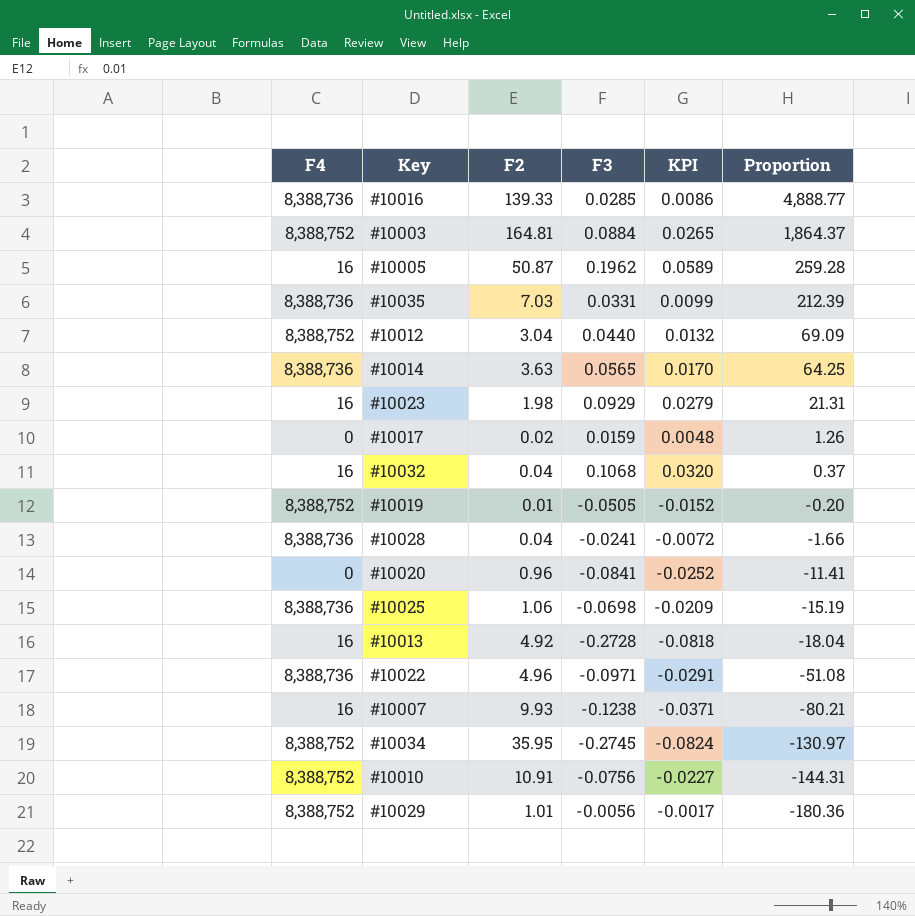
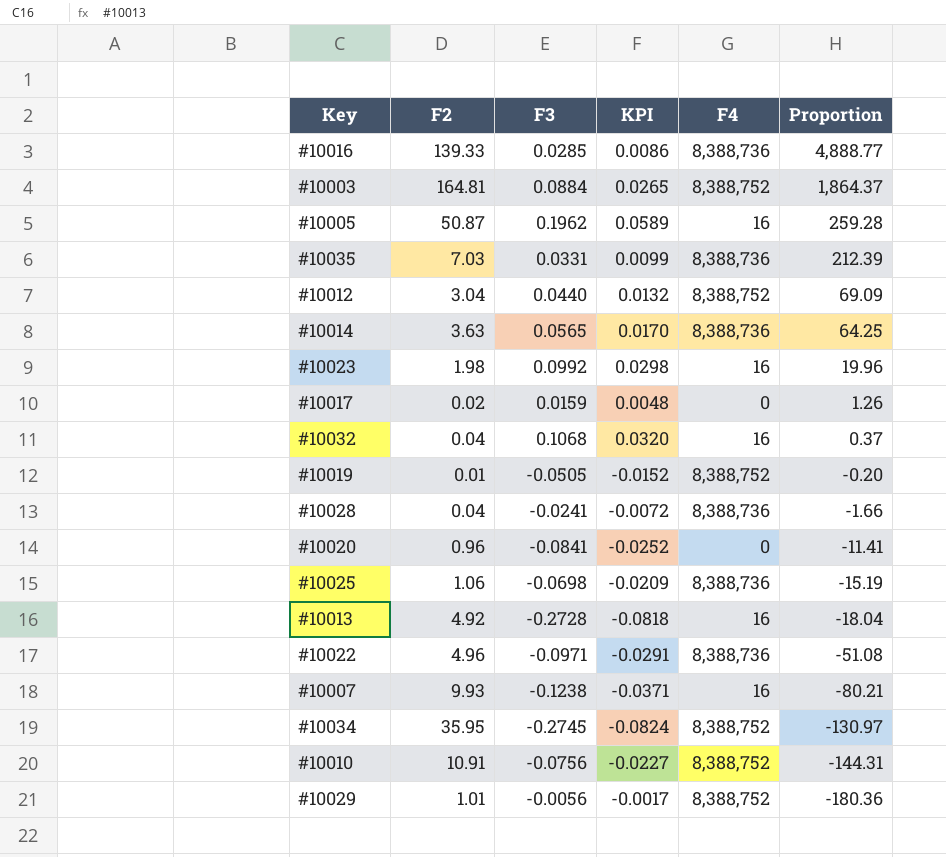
column F4 | position: 1 -> 5
#10023 | F3: 0.0929 -> 0.0992
#10023 | KPI: 0.0279 -> 0.0298
#10023 | Proportion: 21.31 -> 19.96

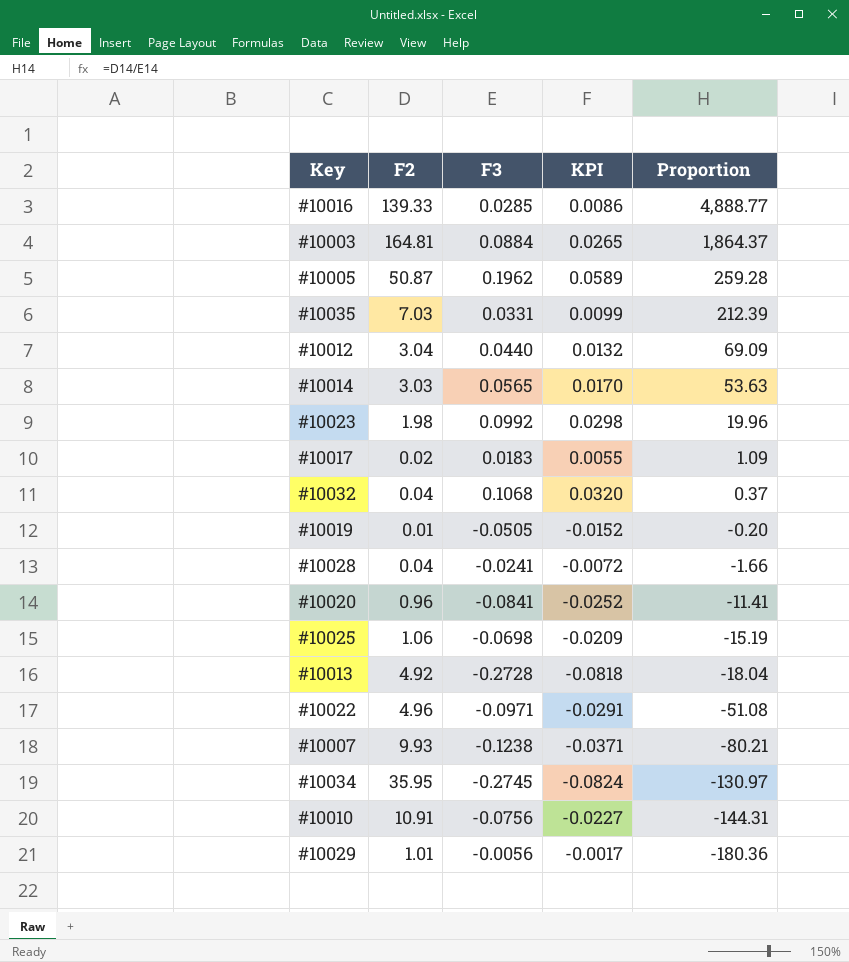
column F4 | position: 5 -> none
#10014 | F2: 3.63 -> 3.03
#10014 | Proportion: 64.25 -> 53.63
#10017 | F3: 0.0159 -> 0.0183
#10017 | KPI: 0.0048 -> 0.0055
#10017 | Proportion: 1.26 -> 1.09

